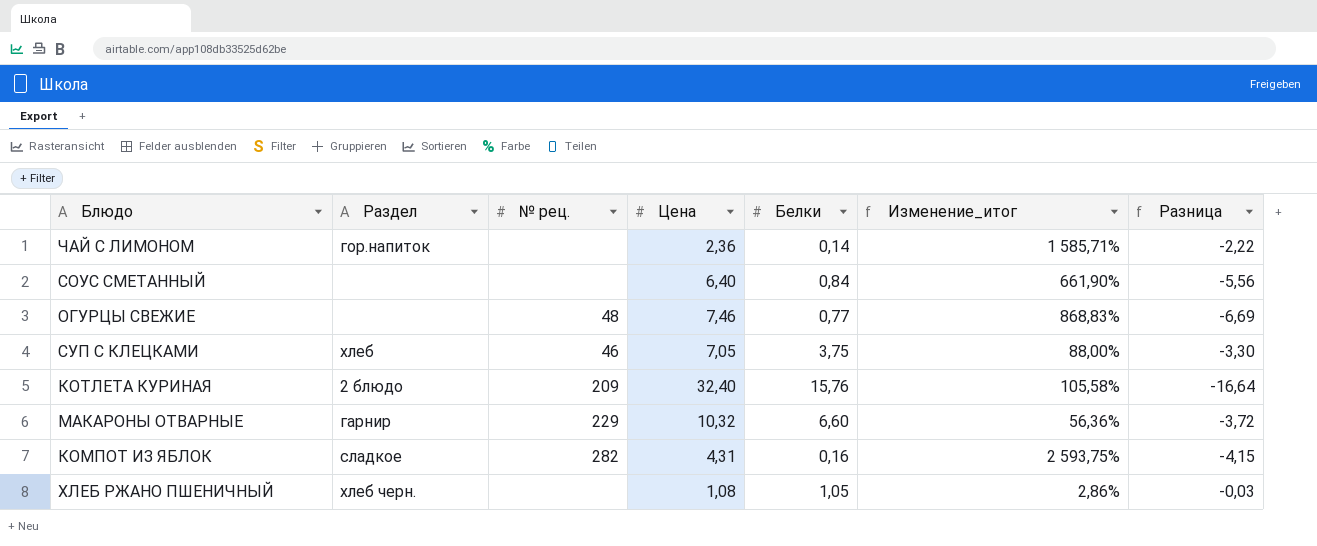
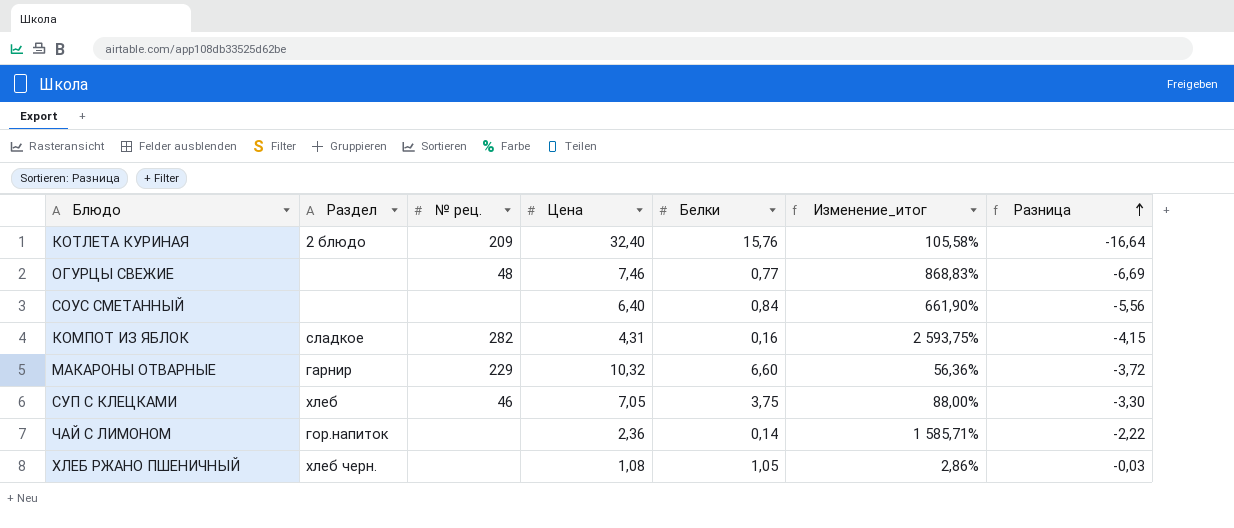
row order: none -> Разница ascending

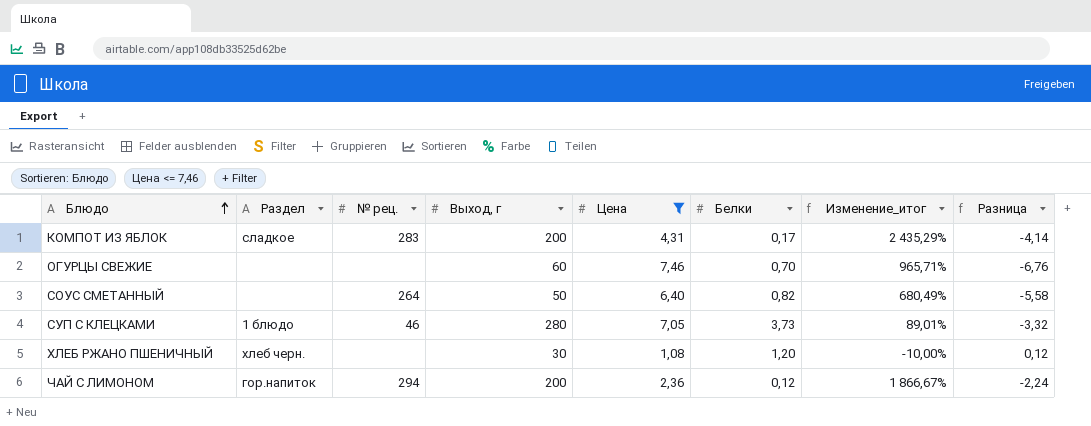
filter: none -> Цена <= 7,46
row order: Разница ascending -> Блюдо ascending
column Выход, г | position: none -> 4
КОМПОТ ИЗ ЯБЛОК | № рец.: 282 -> 283
КОМПОТ ИЗ ЯБЛОК | Белки: 0,16 -> 0,17
КОМПОТ ИЗ ЯБЛОК | Изменение_итог: 2 593,75% -> 2 435,29%
КОМПОТ ИЗ ЯБЛОК | Разница: -4,15 -> -4,14
ОГУРЦЫ СВЕЖИЕ | № рец.: 48 -> none
ОГУРЦЫ СВЕЖИЕ | Белки: 0,77 -> 0,70
ОГУРЦЫ СВЕЖИЕ | Изменение_итог: 868,83% -> 965,71%
ОГУРЦЫ СВЕЖИЕ | Разница: -6,69 -> -6,76
СОУС СМЕТАННЫЙ | № рец.: none -> 264
СОУС СМЕТАННЫЙ | Белки: 0,84 -> 0,82
СОУС СМЕТАННЫЙ | Изменение_итог: 661,90% -> 680,49%
СОУС СМЕТАННЫЙ | Разница: -5,56 -> -5,58
СУП С КЛЕЦКАМИ | Раздел: хлеб -> 1 блюдо
СУП С КЛЕЦКАМИ | Белки: 3,75 -> 3,73
СУП С КЛЕЦКАМИ | Изменение_итог: 88,00% -> 89,01%
СУП С КЛЕЦКАМИ | Разница: -3,30 -> -3,32
ХЛЕБ РЖАНО ПШЕНИЧНЫЙ | Белки: 1,05 -> 1,20
ХЛЕБ РЖАНО ПШЕНИЧНЫЙ | Изменение_итог: 2,86% -> -10,00%
ХЛЕБ РЖАНО ПШЕНИЧНЫЙ | Разница: -0,03 -> 0,12
ЧАЙ С ЛИМОНОМ | № рец.: none -> 294
ЧАЙ С ЛИМОНОМ | Белки: 0,14 -> 0,12
ЧАЙ С ЛИМОНОМ | Изменение_итог: 1 585,71% -> 1 866,67%
ЧАЙ С ЛИМОНОМ | Разница: -2,22 -> -2,24

